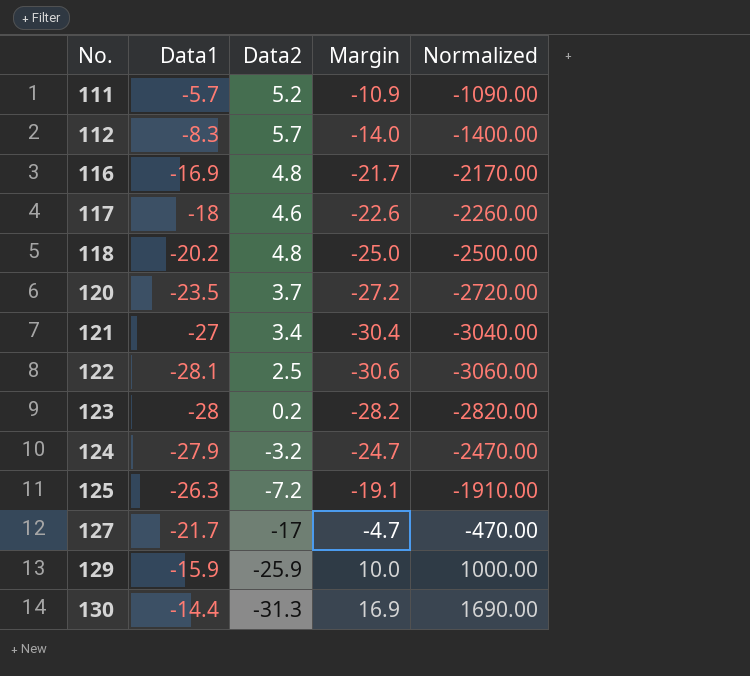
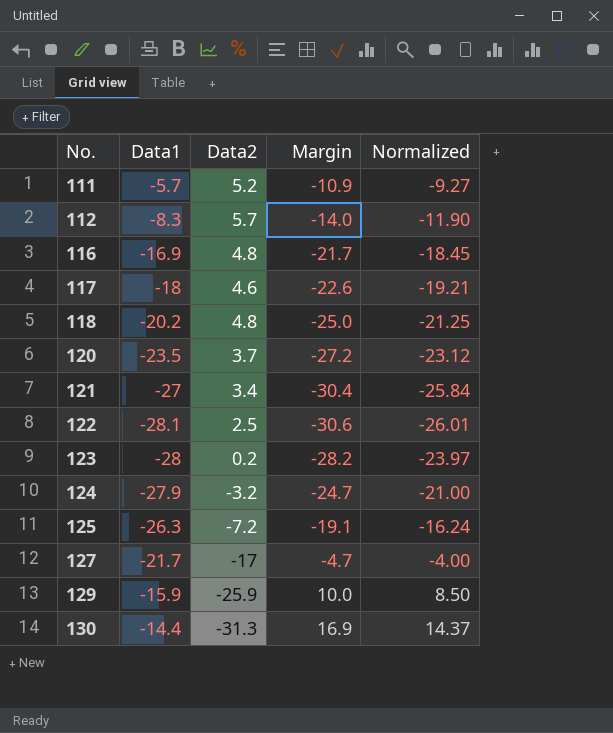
column Normalized | formula: [Margin] * 100 -> [Margin] * 0.85

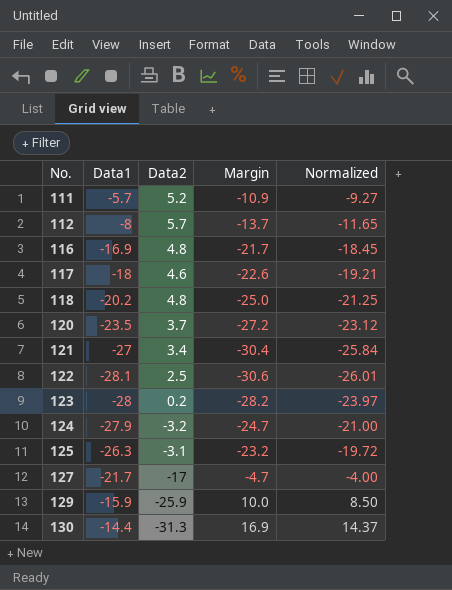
112 | Data1: -8.3 -> -8
112 | Margin: -14.0 -> -13.7
112 | Normalized: -11.90 -> -11.65
125 | Data2: -7.2 -> -3.1
125 | Margin: -19.1 -> -23.2
125 | Normalized: -16.24 -> -19.72

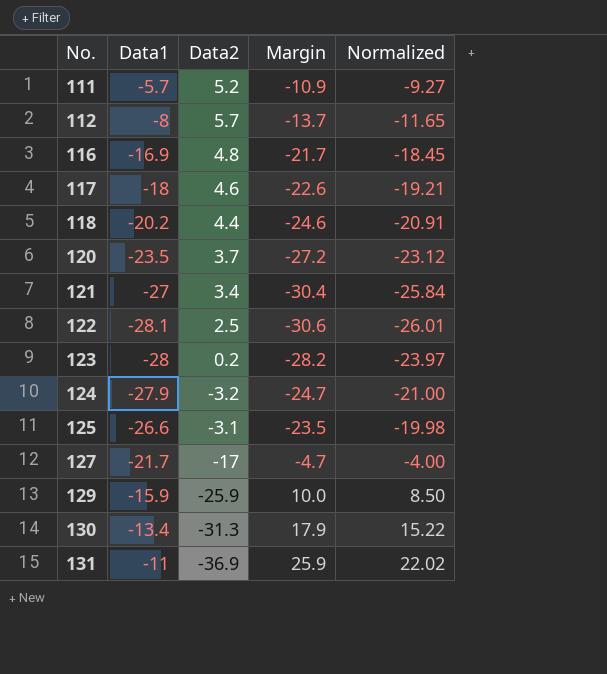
118 | Data2: 4.8 -> 4.4
118 | Margin: -25.0 -> -24.6
118 | Normalized: -21.25 -> -20.91
125 | Data1: -26.3 -> -26.6
125 | Margin: -23.2 -> -23.5
125 | Normalized: -19.72 -> -19.98
130 | Data1: -14.4 -> -13.4
130 | Margin: 16.9 -> 17.9
130 | Normalized: 14.37 -> 15.22
row 131: none -> -11 | -36.9 | 25.9 | 22.02

